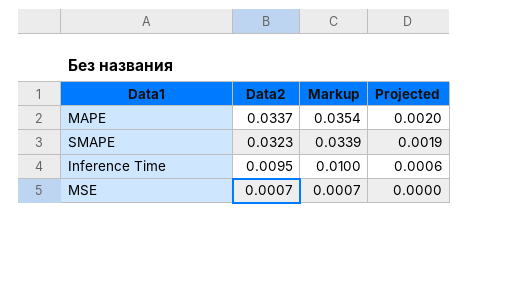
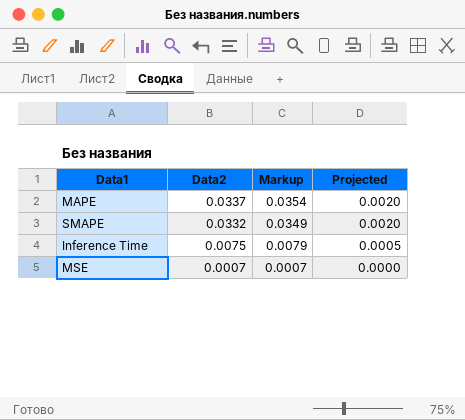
SMAPE | Data2: 0.0323 -> 0.0332
SMAPE | Markup: 0.0339 -> 0.0349
SMAPE | Projected: 0.0019 -> 0.0020
Inference Time | Data2: 0.0095 -> 0.0075
Inference Time | Markup: 0.0100 -> 0.0079
Inference Time | Projected: 0.0006 -> 0.0005

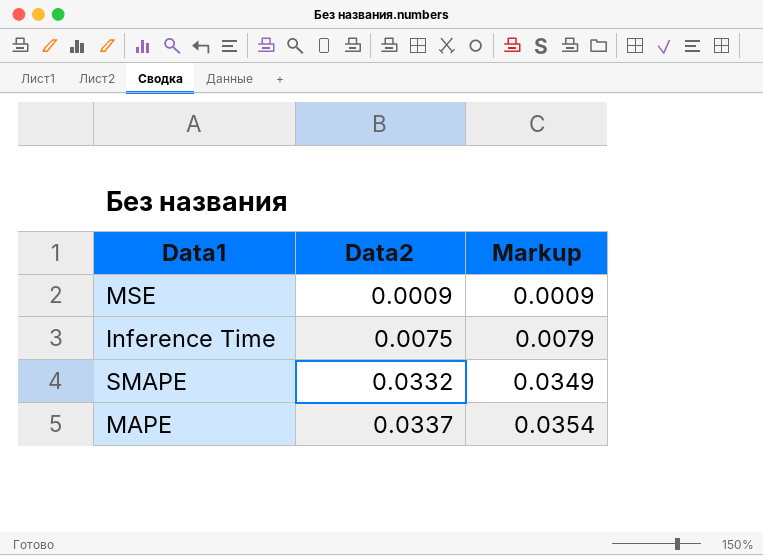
row order: Data2 descending -> Data2 ascending
column Projected | formula: [Data2] * 0.06 -> none
MSE | Data2: 0.0007 -> 0.0009
MSE | Markup: 0.0007 -> 0.0009

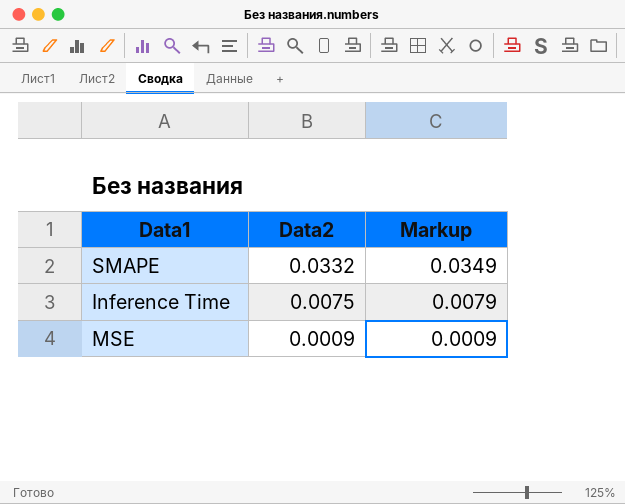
row order: Data2 ascending -> Data2 descending
row MAPE: 0.0337 | 0.0354 -> none

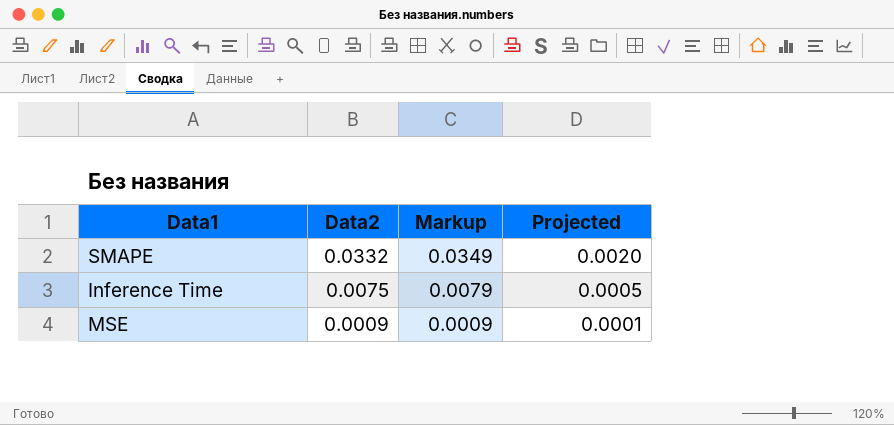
column Projected | formula: none -> [Data2] * 0.06

